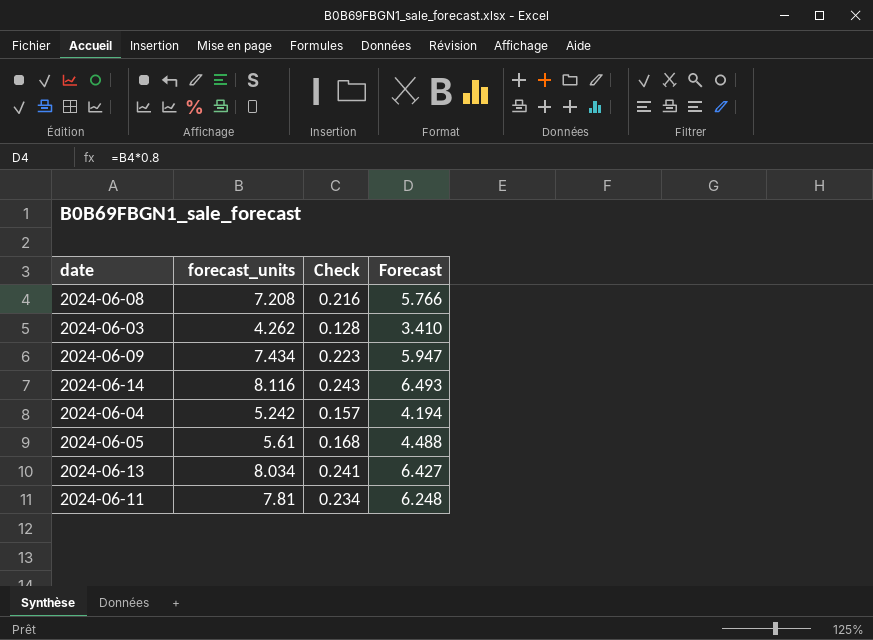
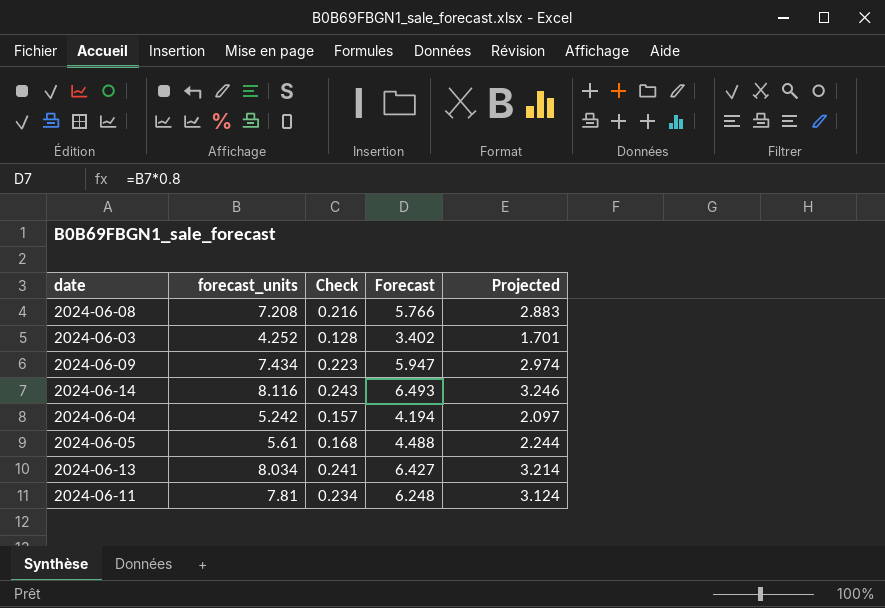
column Projected | formula: none -> [forecast_units] * 0.4
2024-06-03 | forecast_units: 4.262 -> 4.252
2024-06-03 | Forecast: 3.410 -> 3.402

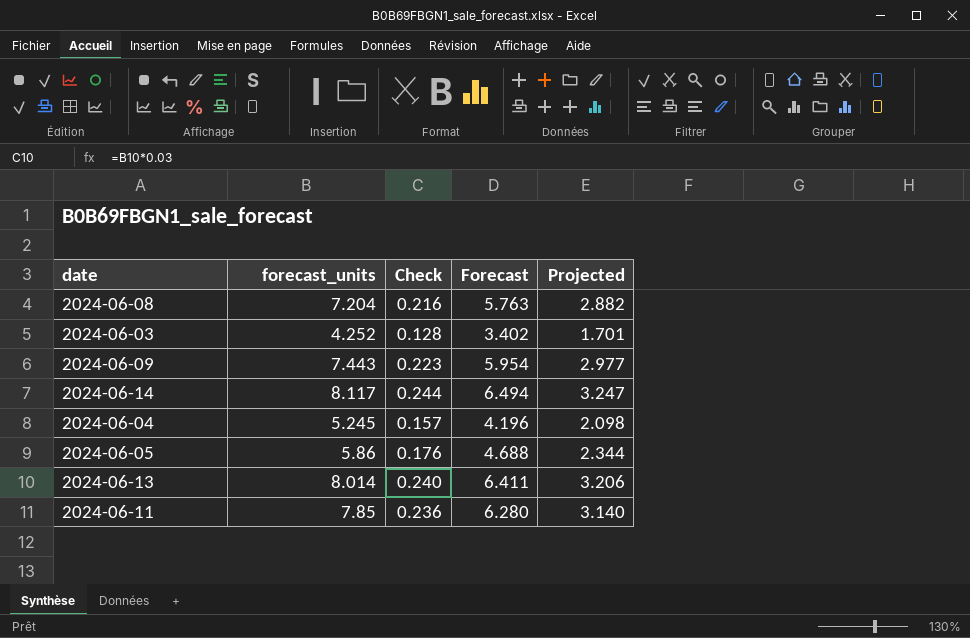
2024-06-08 | forecast_units: 7.208 -> 7.204
2024-06-08 | Forecast: 5.766 -> 5.763
2024-06-08 | Projected: 2.883 -> 2.882
2024-06-09 | forecast_units: 7.434 -> 7.443
2024-06-09 | Forecast: 5.947 -> 5.954
2024-06-09 | Projected: 2.974 -> 2.977
2024-06-14 | forecast_units: 8.116 -> 8.117
2024-06-14 | Check: 0.243 -> 0.244
2024-06-14 | Forecast: 6.493 -> 6.494
2024-06-14 | Projected: 3.246 -> 3.247
2024-06-04 | forecast_units: 5.242 -> 5.245
2024-06-04 | Forecast: 4.194 -> 4.196
2024-06-04 | Projected: 2.097 -> 2.098
2024-06-05 | forecast_units: 5.61 -> 5.86
2024-06-05 | Check: 0.168 -> 0.176
2024-06-05 | Forecast: 4.488 -> 4.688
2024-06-05 | Projected: 2.244 -> 2.344
2024-06-13 | forecast_units: 8.034 -> 8.014
2024-06-13 | Check: 0.241 -> 0.240
2024-06-13 | Forecast: 6.427 -> 6.411
2024-06-13 | Projected: 3.214 -> 3.206
2024-06-11 | forecast_units: 7.81 -> 7.85
2024-06-11 | Check: 0.234 -> 0.236
2024-06-11 | Forecast: 6.248 -> 6.280
2024-06-11 | Projected: 3.124 -> 3.140

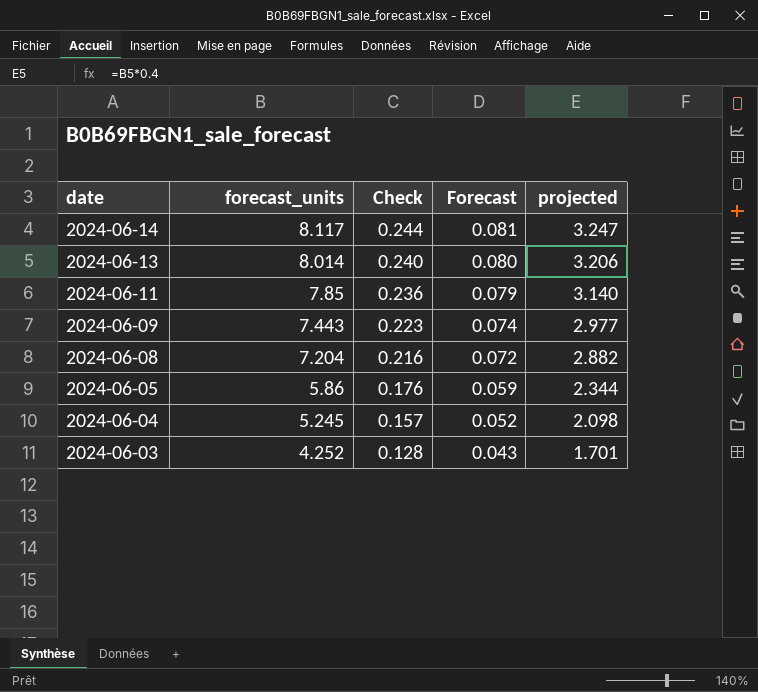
row order: none -> date descending
column Forecast | formula: [forecast_units] * 0.8 -> [forecast_units] * 0.01
column name: Projected -> projected

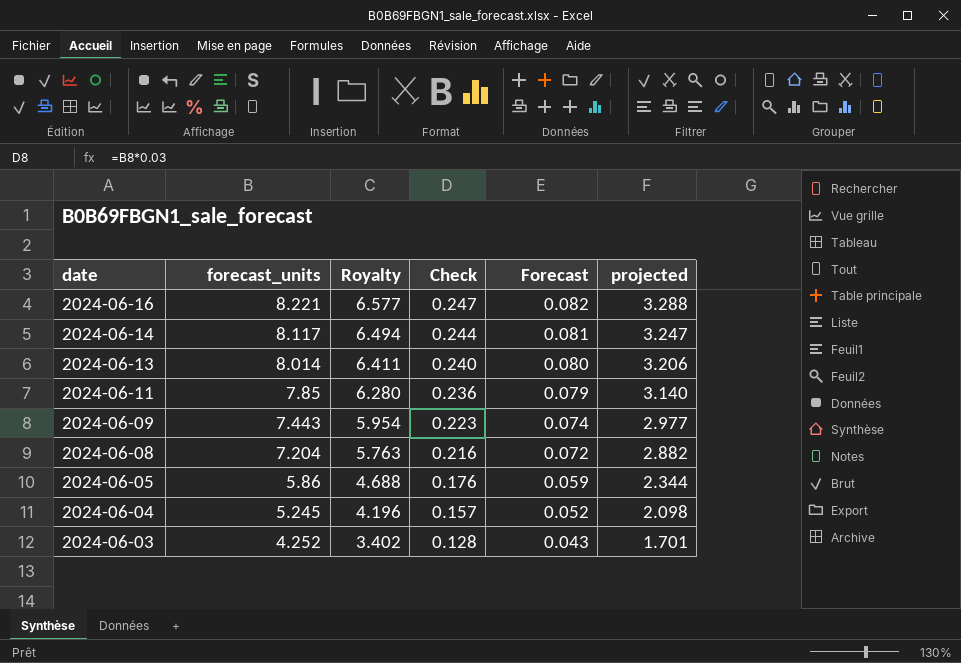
column Royalty | formula: none -> [forecast_units] * 0.8
row 2024-06-16: none -> 8.221 | 6.577 | 0.247 | 0.082 | 3.288

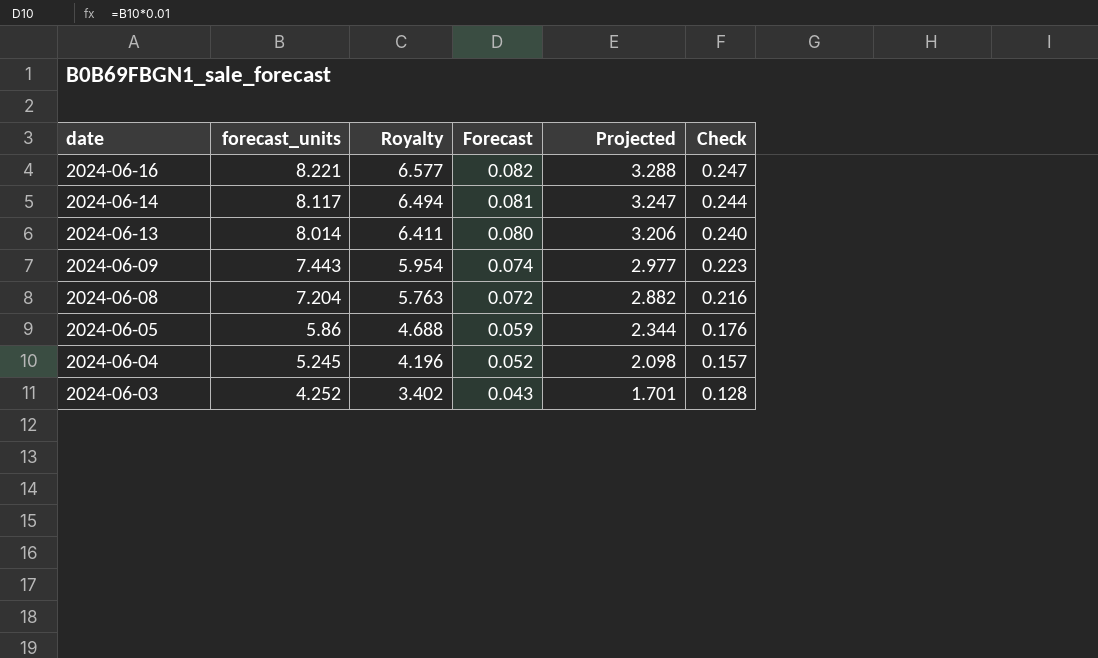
column name: projected -> Projected
column Check | position: 4 -> 6
row 2024-06-11: 7.85 | 6.280 | 0.236 | 0.079 | 3.140 -> none

